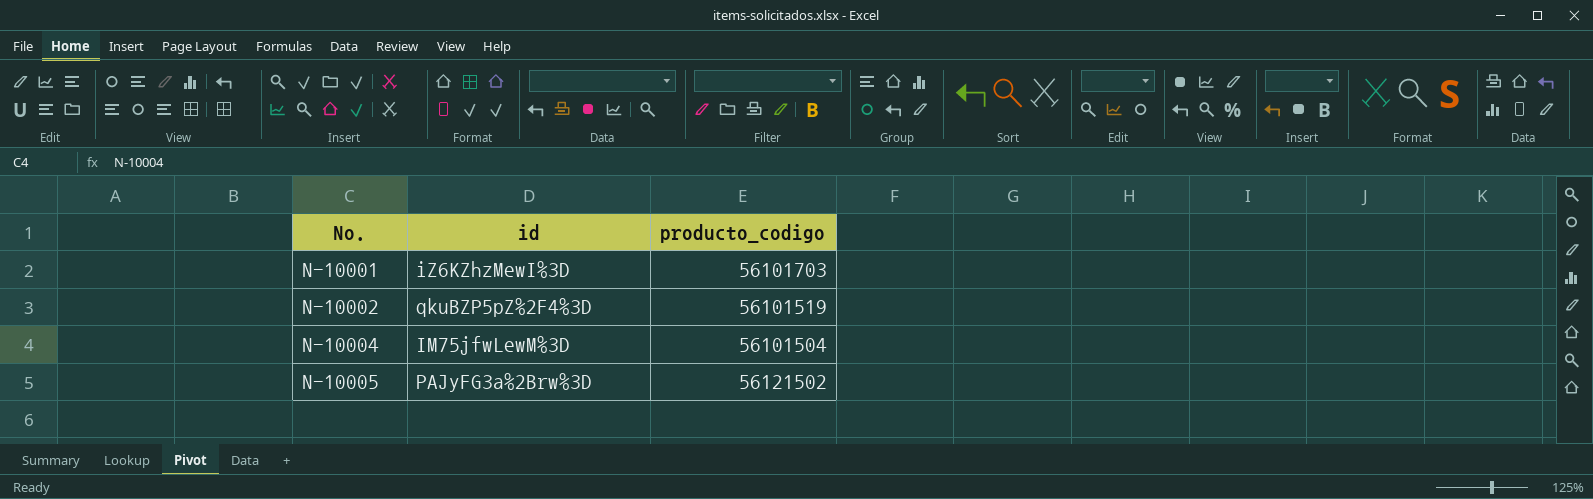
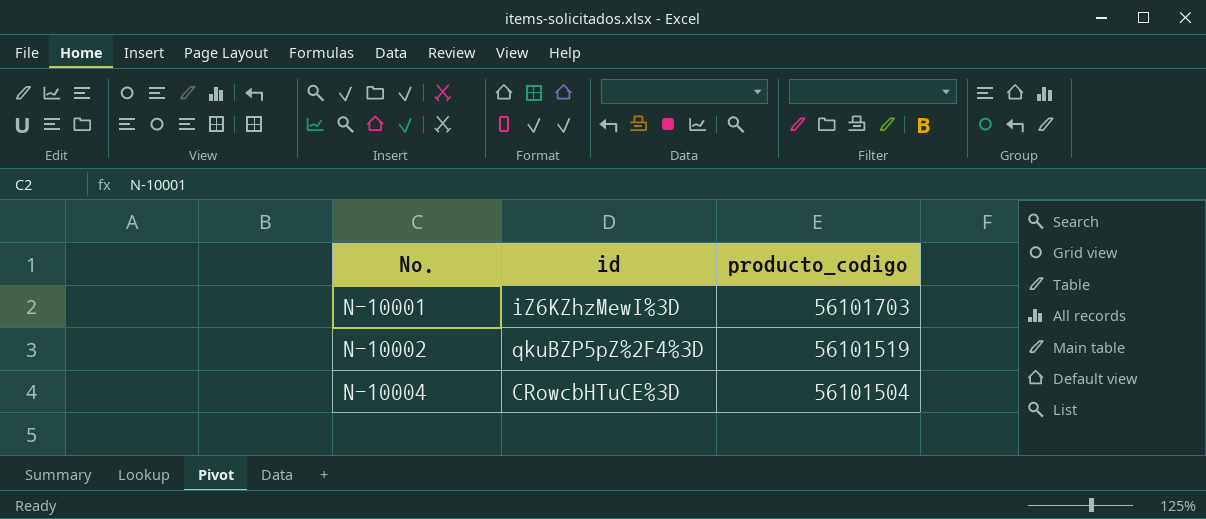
row N-10005: PAJyFG3a%2Brw%3D | 56121502 -> none
N-10004 | id: IM75jfwLewM%3D -> CRowcbHTuCE%3D

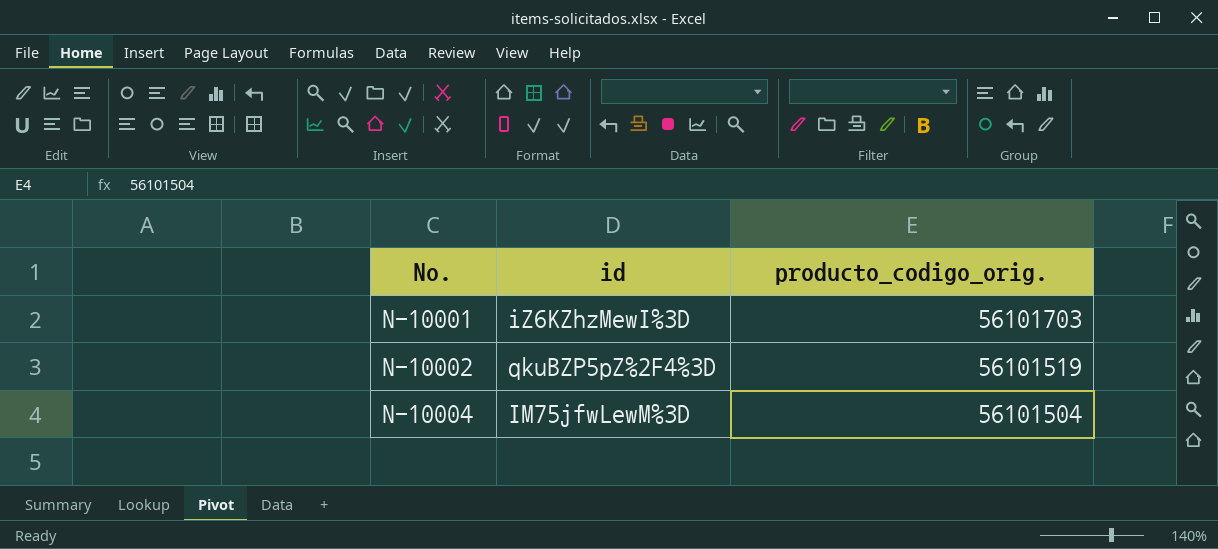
column name: producto_codigo -> producto_codigo_orig.
N-10004 | id: CRowcbHTuCE%3D -> IM75jfwLewM%3D

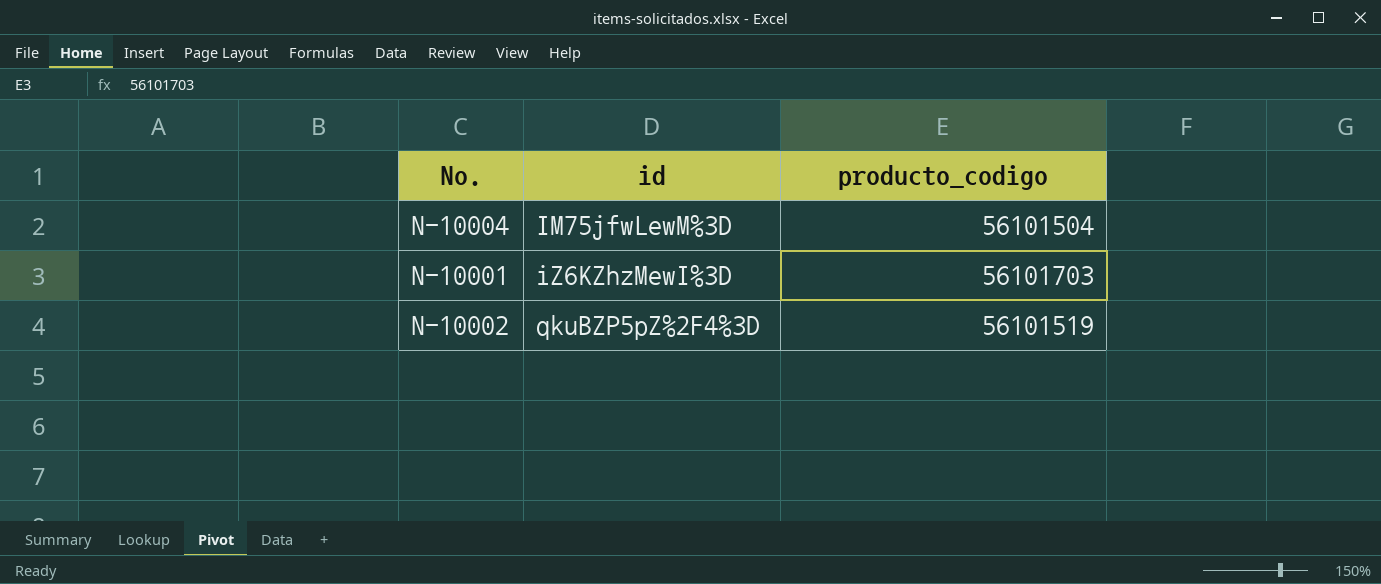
row order: No. ascending -> id ascending
column name: producto_codigo_orig. -> producto_codigo

